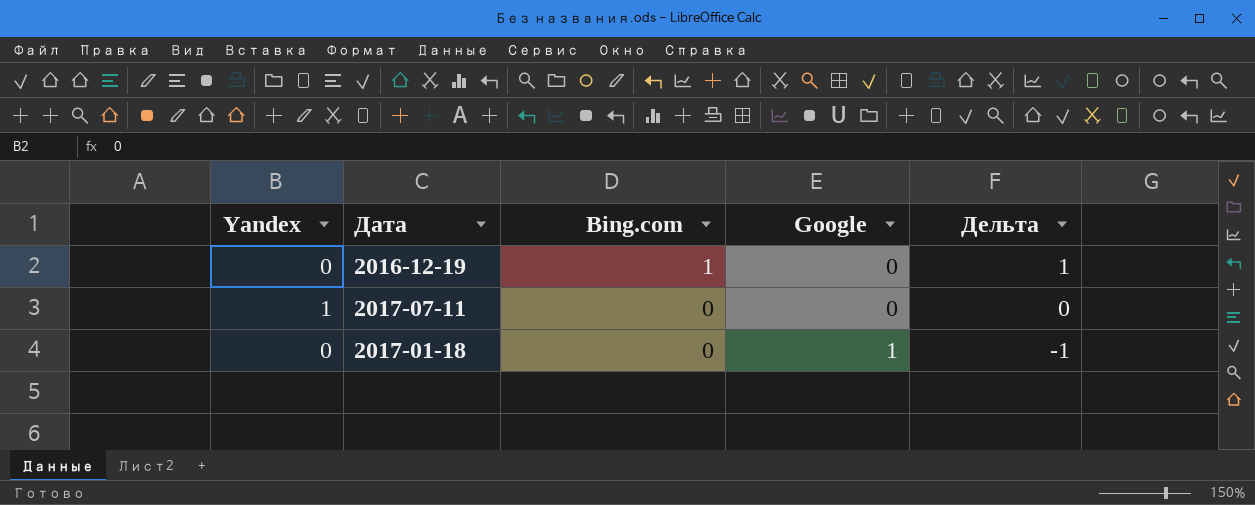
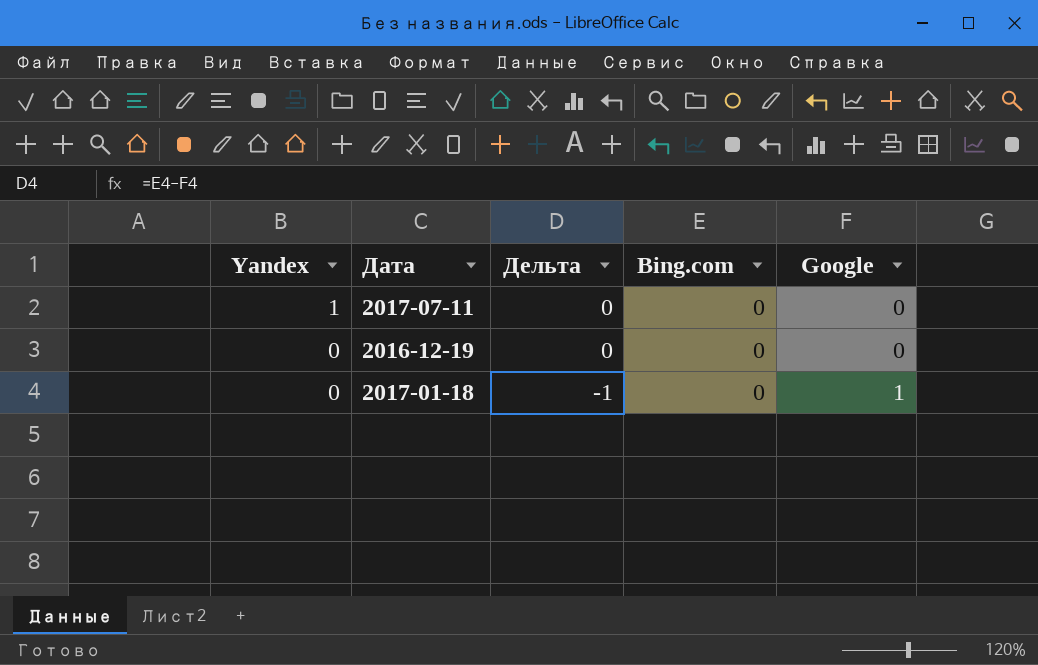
row order: Bing.com descending -> Yandex descending
column Дельта | position: 5 -> 3
2016-12-19 | Дельта: 1 -> 0
2016-12-19 | Bing.com: 1 -> 0

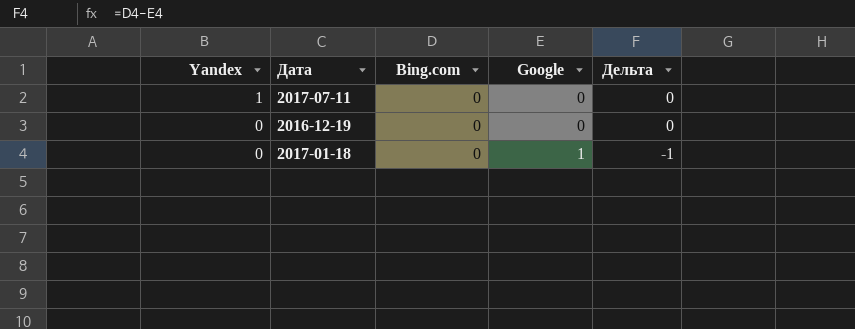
column Дельта | position: 3 -> 5

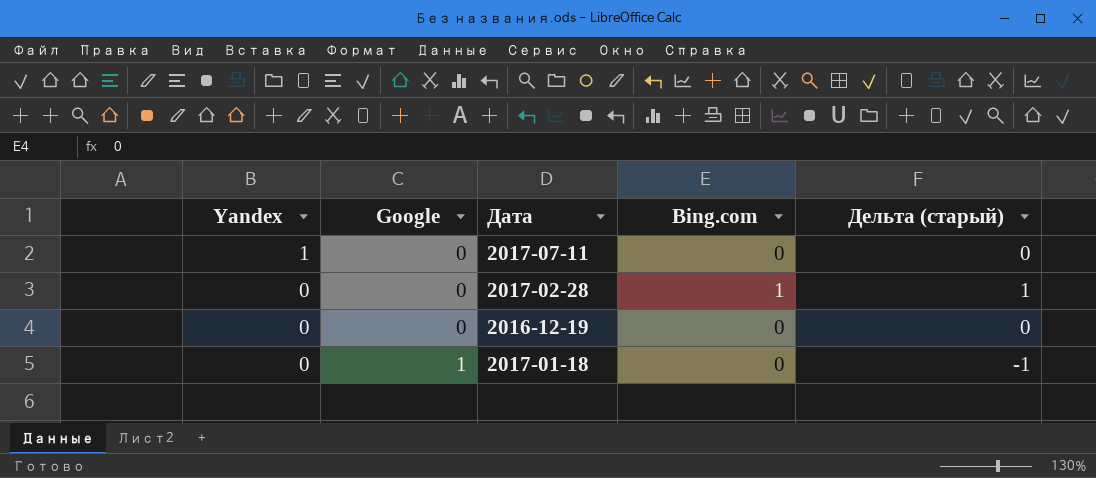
column Google | position: 4 -> 2
column name: Дельта -> Дельта (старый)
row 2017-02-28: none -> 0 | 0 | 1 | 1

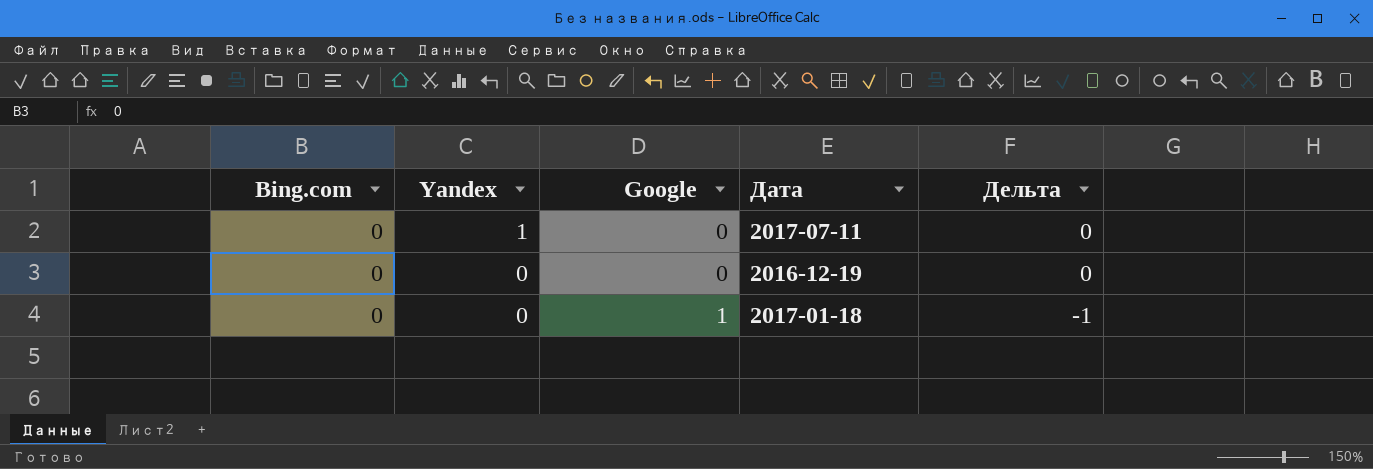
column Bing.com | position: 4 -> 1
column name: Дельта (старый) -> Дельта
row 2017-02-28: 0 | 0 | 1 | 1 -> none

